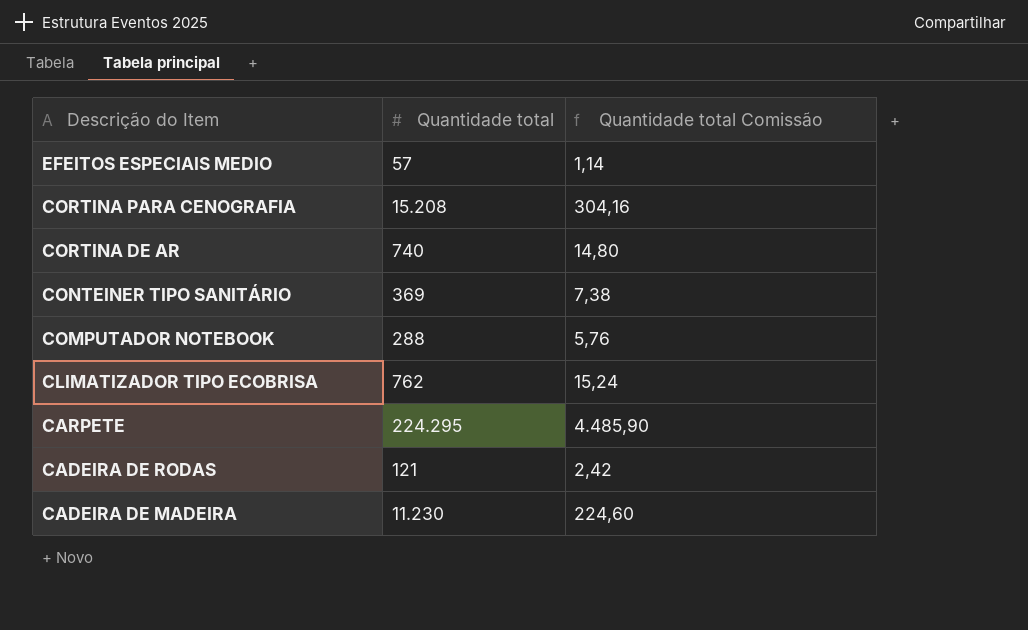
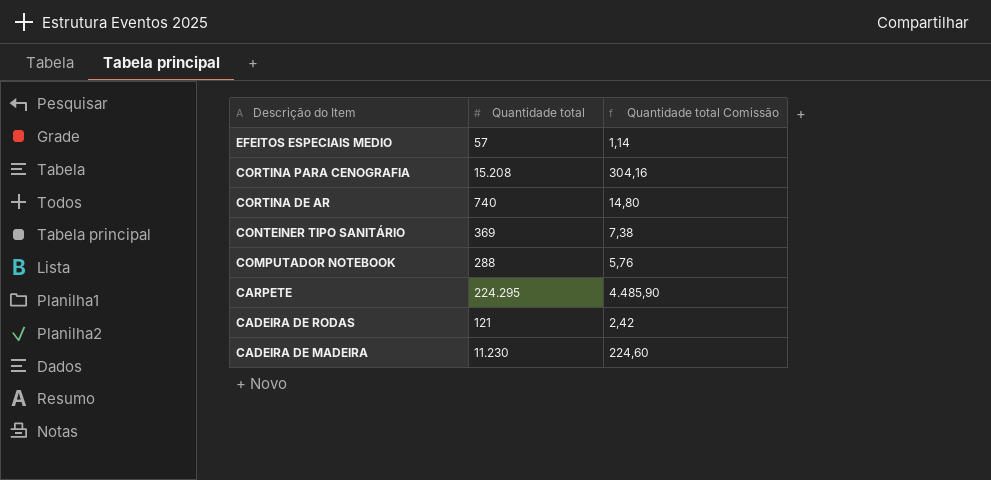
row CLIMATIZADOR TIPO ECOBRISA: 762 | 15,24 -> none

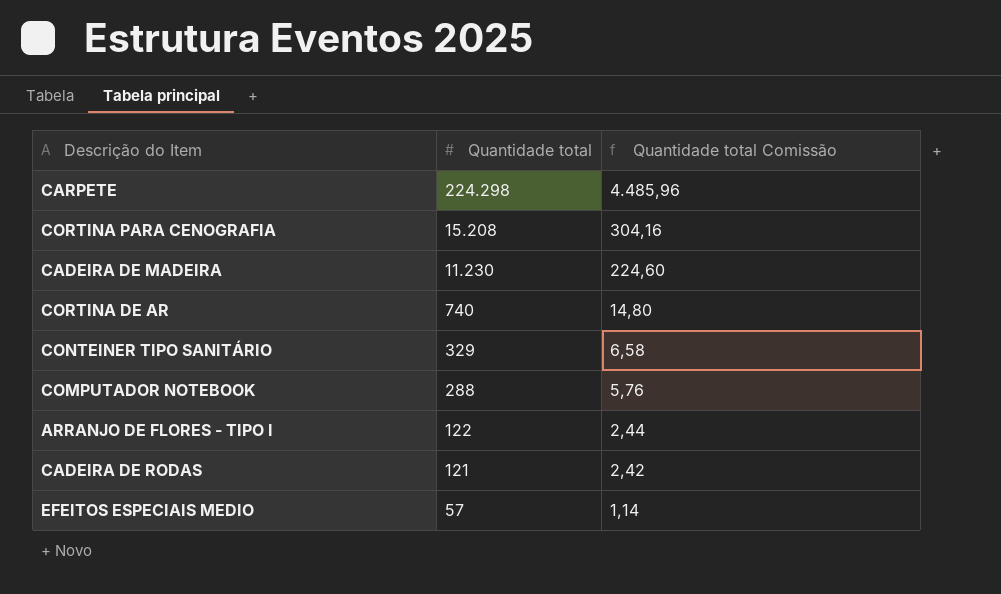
row order: Descrição do Item descending -> Quantidade total descending
CARPETE | Quantidade total: 224.295 -> 224.298
CARPETE | Quantidade total Comissão: 4.485,90 -> 4.485,96
CONTEINER TIPO SANITÁRIO | Quantidade total: 369 -> 329
CONTEINER TIPO SANITÁRIO | Quantidade total Comissão: 7,38 -> 6,58
row ARRANJO DE FLORES - TIPO I: none -> 122 | 2,44

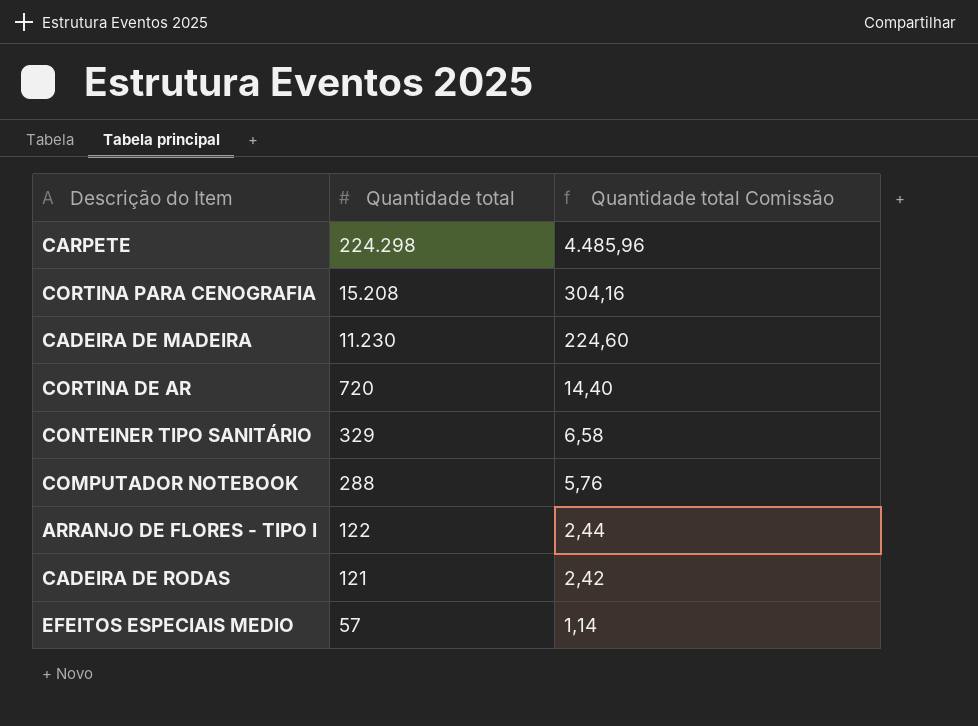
CORTINA DE AR | Quantidade total: 740 -> 720
CORTINA DE AR | Quantidade total Comissão: 14,80 -> 14,40

